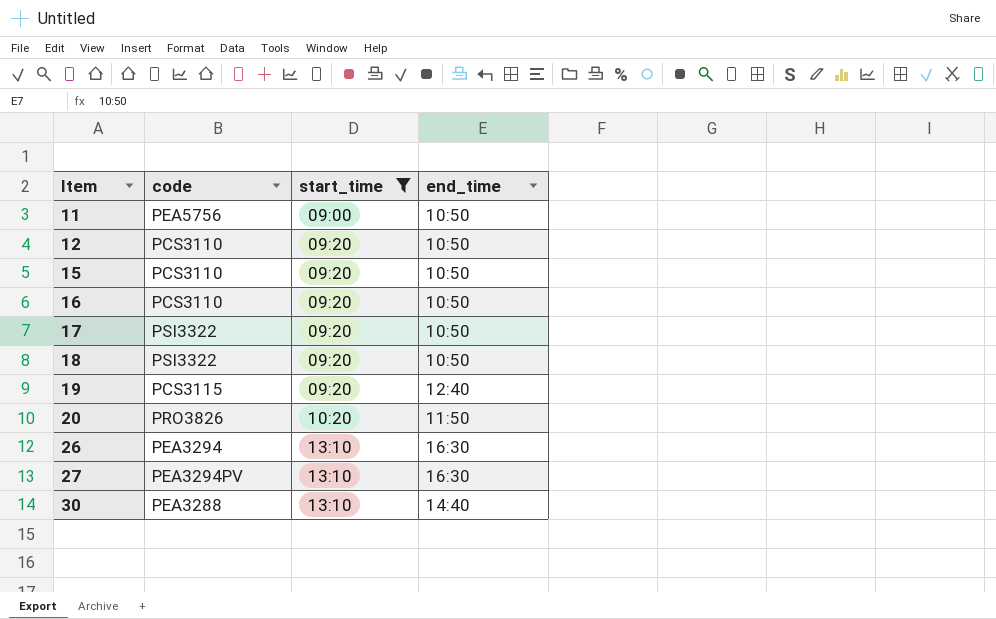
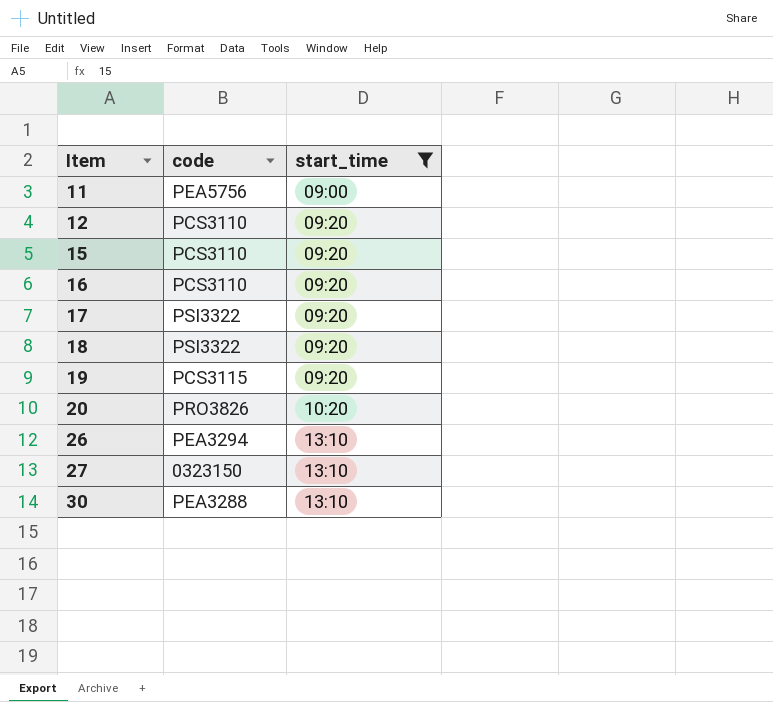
column end_time | position: 4 -> none
27 | code: PEA3294PV -> 0323150

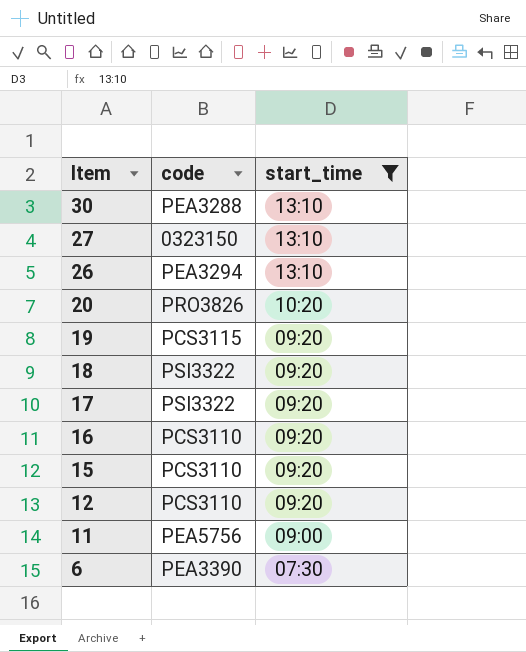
row order: Item ascending -> Item descending
row 6: none -> PEA3390 | 07:30

